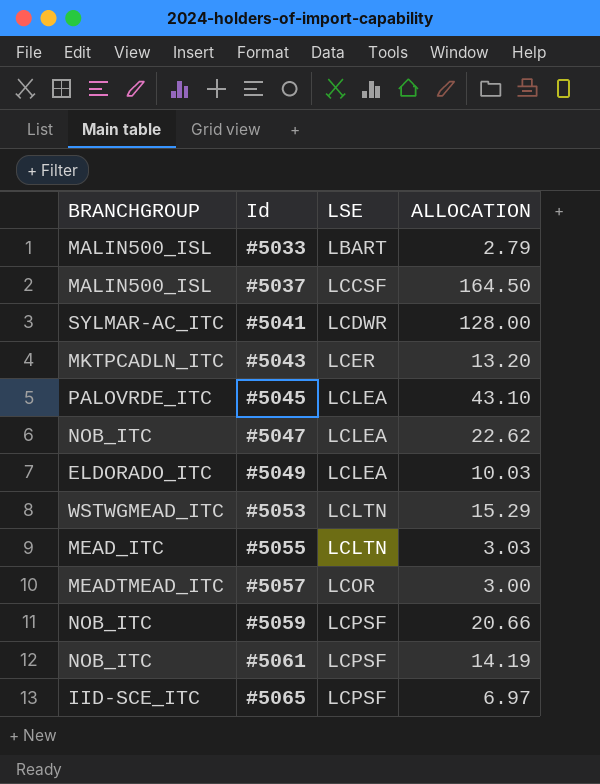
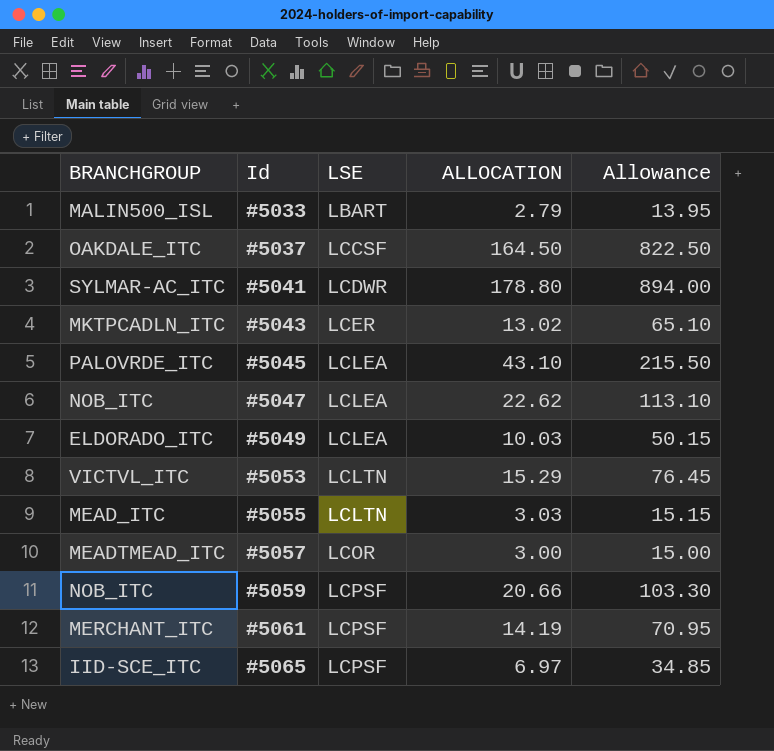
column Allowance | formula: none -> [ALLOCATION] * 5
#5037 | BRANCHGROUP: MALIN500_ISL -> OAKDALE_ITC
#5041 | ALLOCATION: 128.00 -> 178.80
#5043 | ALLOCATION: 13.20 -> 13.02
#5053 | BRANCHGROUP: WSTWGMEAD_ITC -> VICTVL_ITC
#5061 | BRANCHGROUP: NOB_ITC -> MERCHANT_ITC

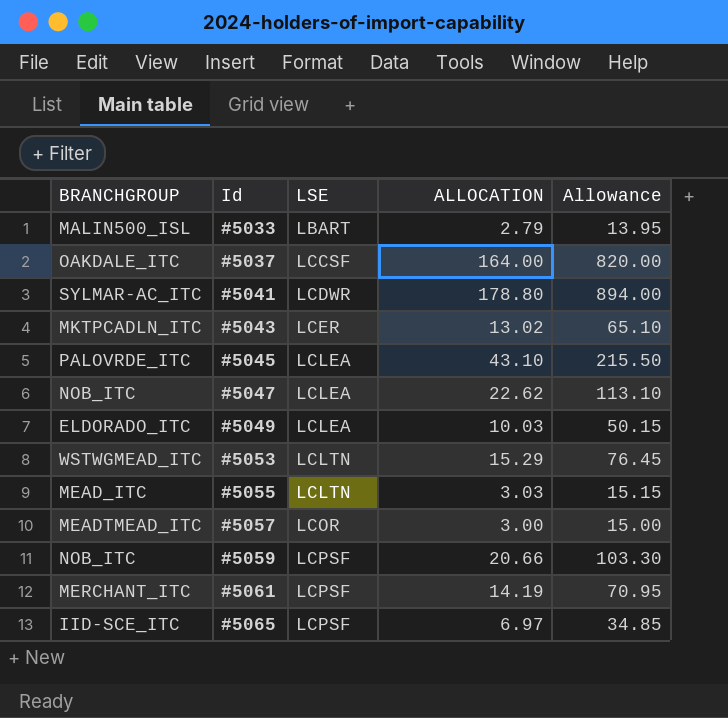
#5037 | ALLOCATION: 164.50 -> 164.00
#5037 | Allowance: 822.50 -> 820.00
#5053 | BRANCHGROUP: VICTVL_ITC -> WSTWGMEAD_ITC

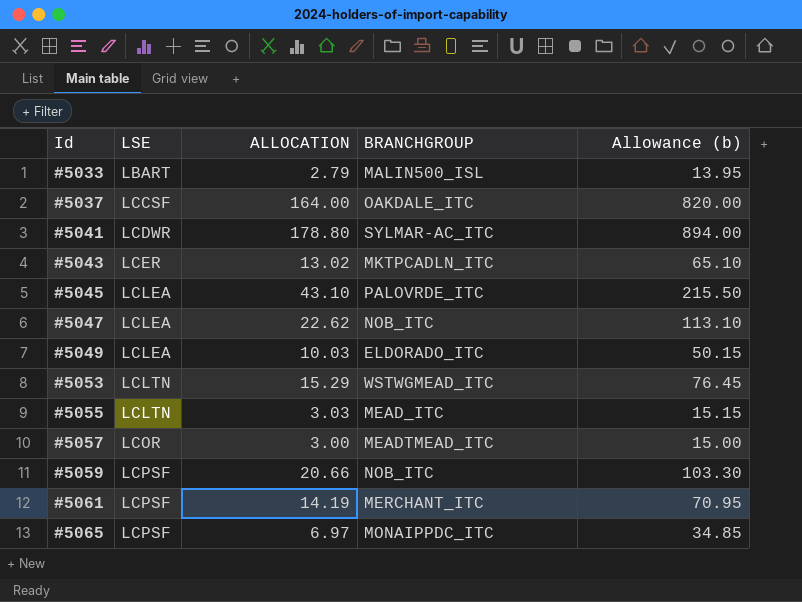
column BRANCHGROUP | position: 1 -> 4
column name: Allowance -> Allowance (b)
#5065 | BRANCHGROUP: IID-SCE_ITC -> MONAIPPDC_ITC

